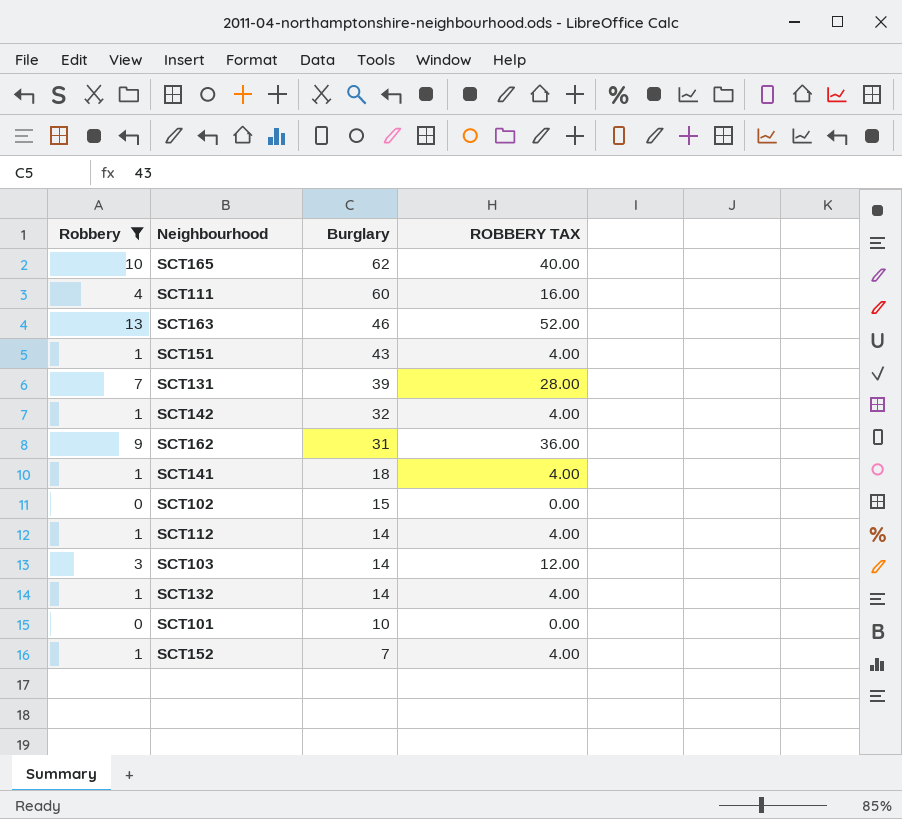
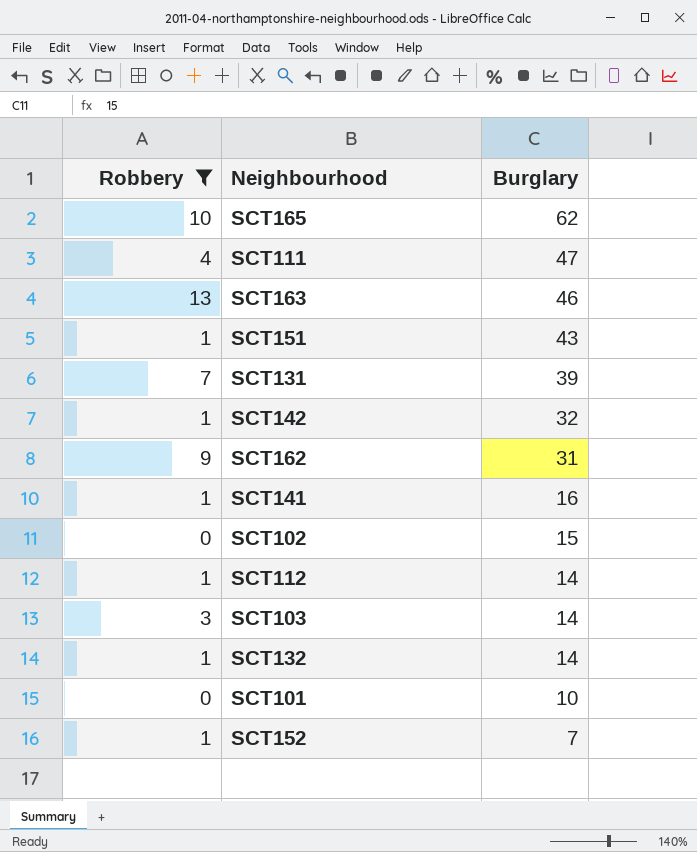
column ROBBERY TAX | formula: [Robbery] * 4 -> none
SCT111 | Burglary: 60 -> 47
SCT141 | Burglary: 18 -> 16

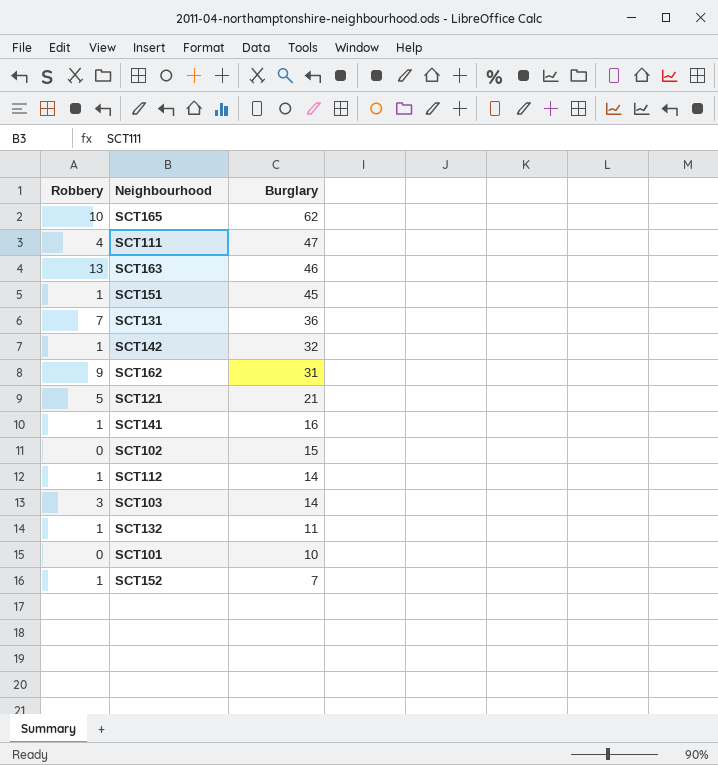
filter: Robbery != 5 -> none
SCT151 | Burglary: 43 -> 45
SCT131 | Burglary: 39 -> 36
SCT132 | Burglary: 14 -> 11

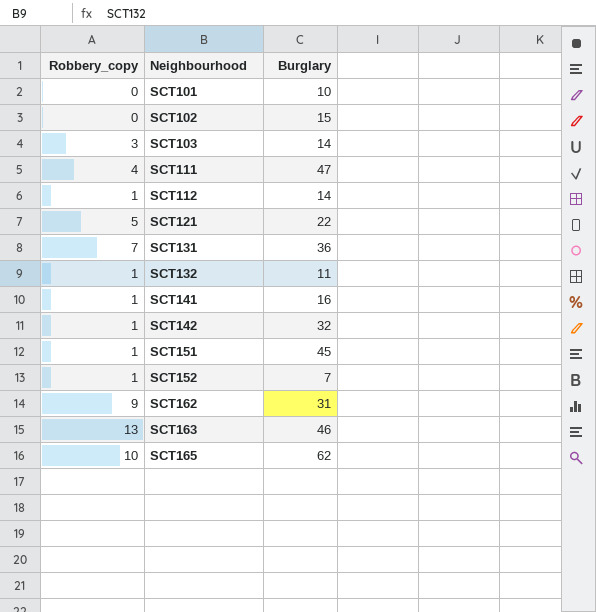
row order: Burglary descending -> Neighbourhood ascending
column name: Robbery -> Robbery_copy
SCT121 | Burglary: 21 -> 22

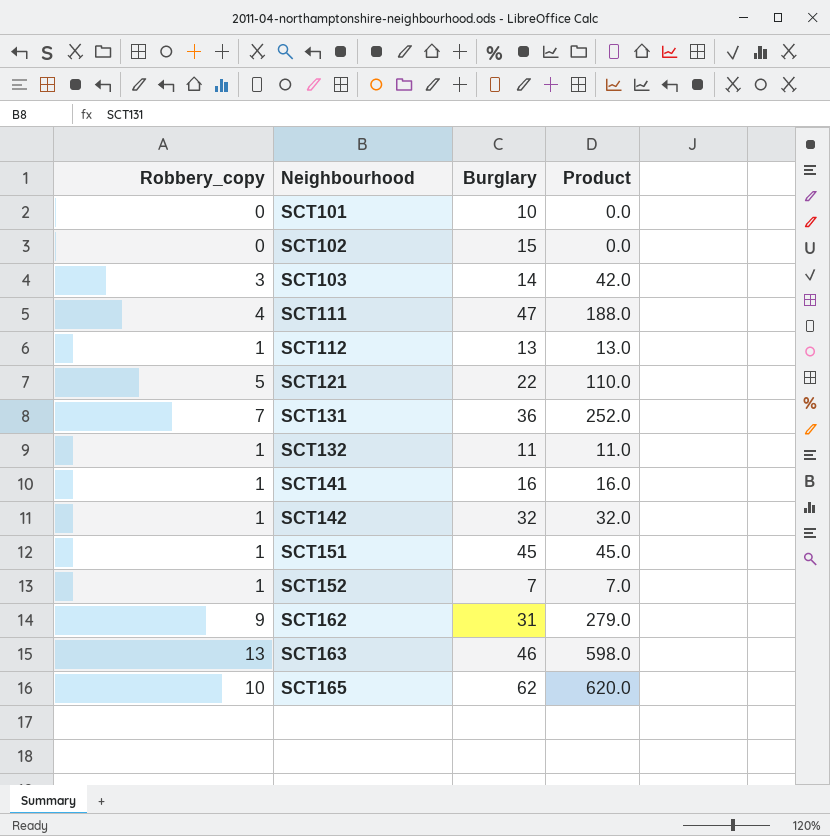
column Product | formula: none -> [Robbery_copy] * [Burglary]
SCT112 | Burglary: 14 -> 13

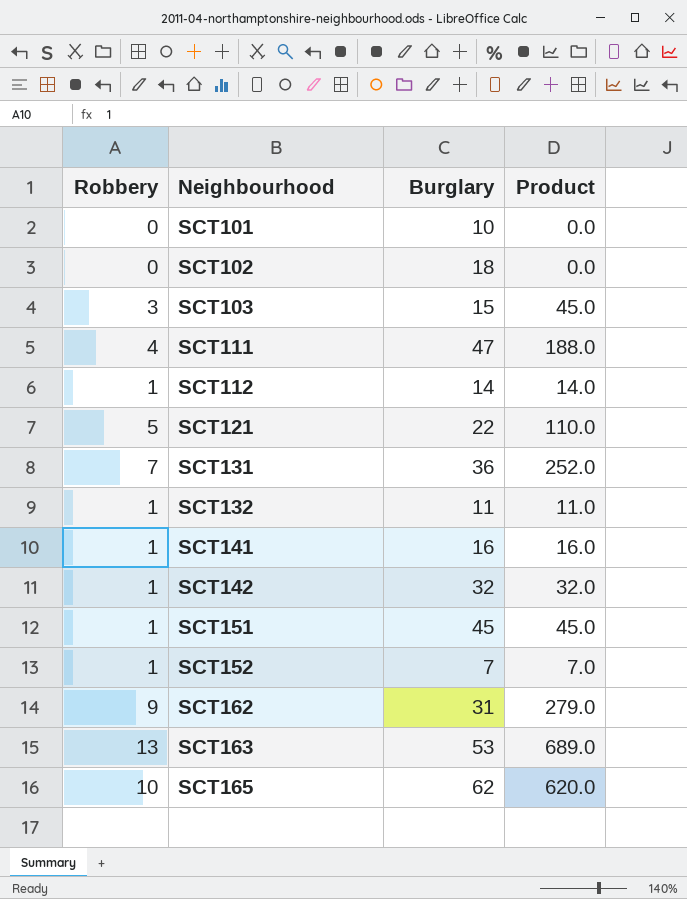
column name: Robbery_copy -> Robbery
SCT102 | Burglary: 15 -> 18
SCT103 | Burglary: 14 -> 15
SCT103 | Product: 42.0 -> 45.0
SCT112 | Burglary: 13 -> 14
SCT112 | Product: 13.0 -> 14.0
SCT163 | Burglary: 46 -> 53
SCT163 | Product: 598.0 -> 689.0

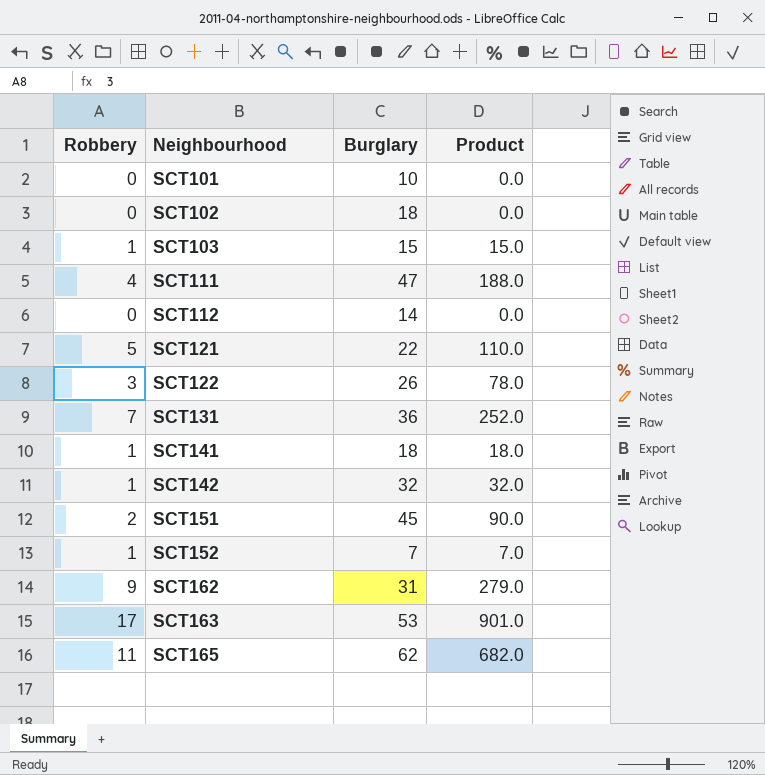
row SCT132: 1 | 11 | 11.0 -> none
SCT103 | Robbery: 3 -> 1
SCT103 | Product: 45.0 -> 15.0
SCT112 | Robbery: 1 -> 0
SCT112 | Product: 14.0 -> 0.0
row SCT122: none -> 3 | 26 | 78.0
SCT141 | Burglary: 16 -> 18
SCT141 | Product: 16.0 -> 18.0
SCT151 | Robbery: 1 -> 2
SCT151 | Product: 45.0 -> 90.0
SCT163 | Robbery: 13 -> 17
SCT163 | Product: 689.0 -> 901.0
SCT165 | Robbery: 10 -> 11
SCT165 | Product: 620.0 -> 682.0

